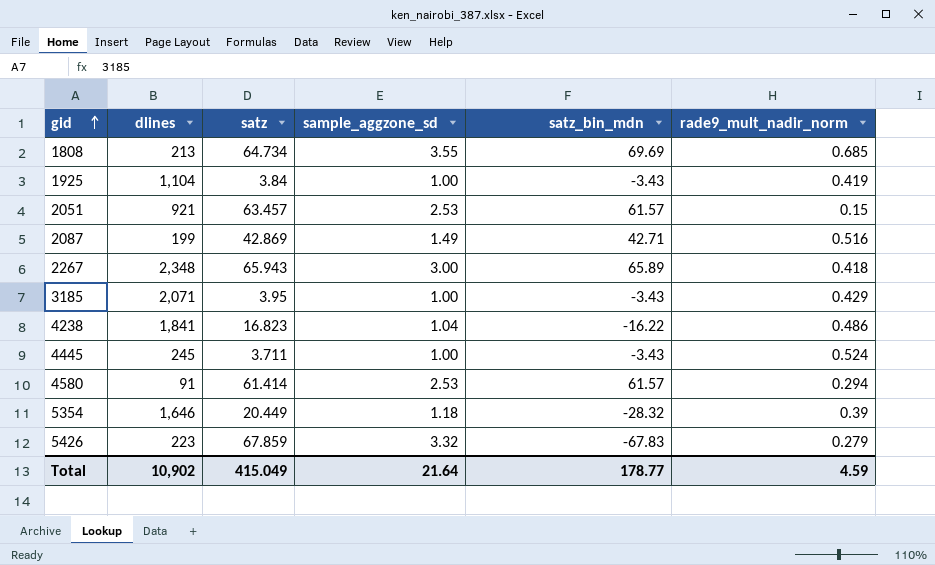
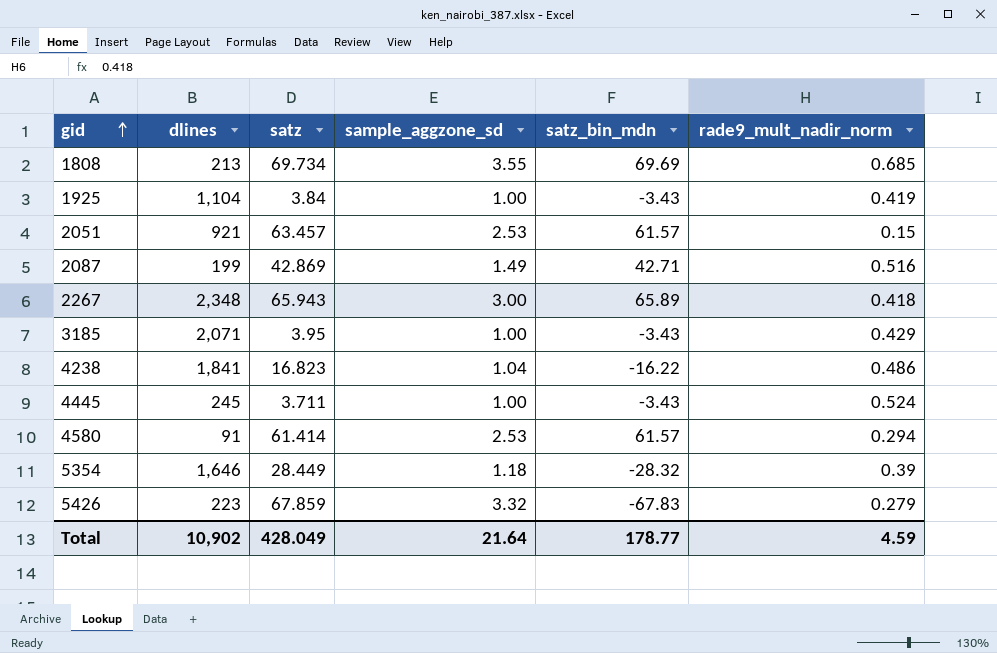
1808 | satz: 64.734 -> 69.734
5354 | satz: 20.449 -> 28.449
Total | satz: 415.049 -> 428.049

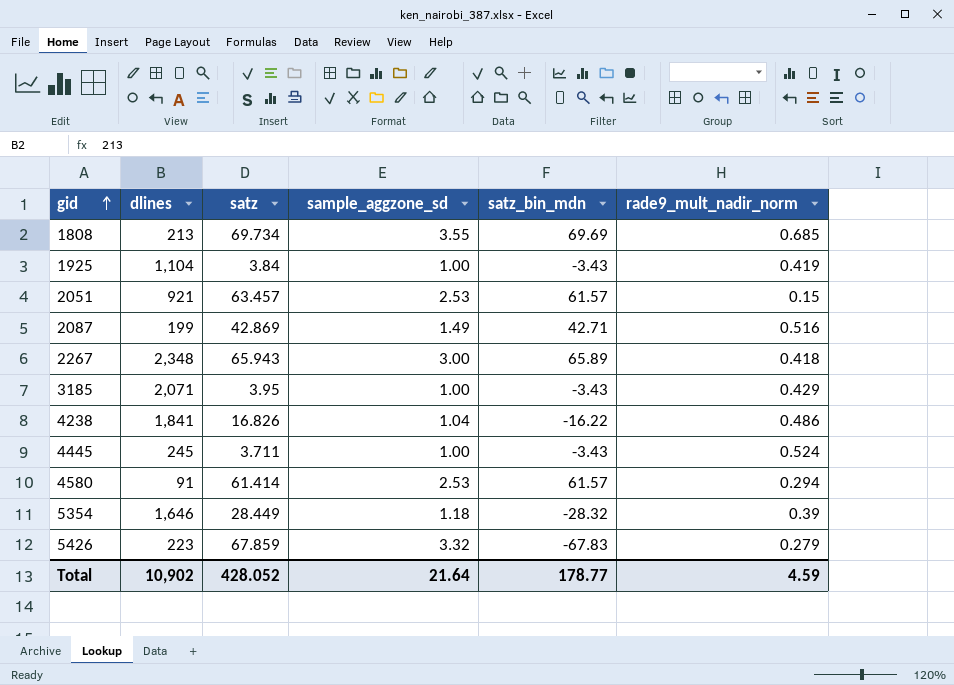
4238 | satz: 16.823 -> 16.826
Total | satz: 428.049 -> 428.052

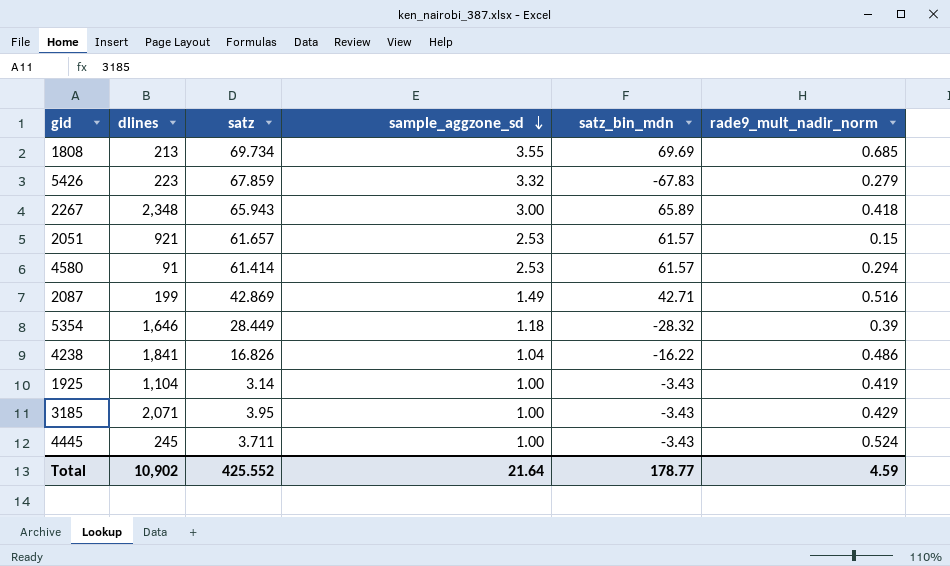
row order: gid ascending -> sample_aggzone_sd descending
2051 | satz: 63.457 -> 61.657
1925 | satz: 3.84 -> 3.14
Total | satz: 428.052 -> 425.552

